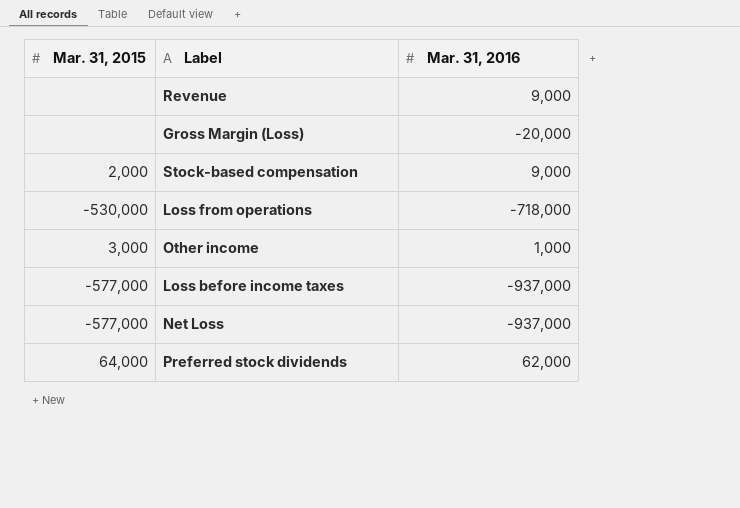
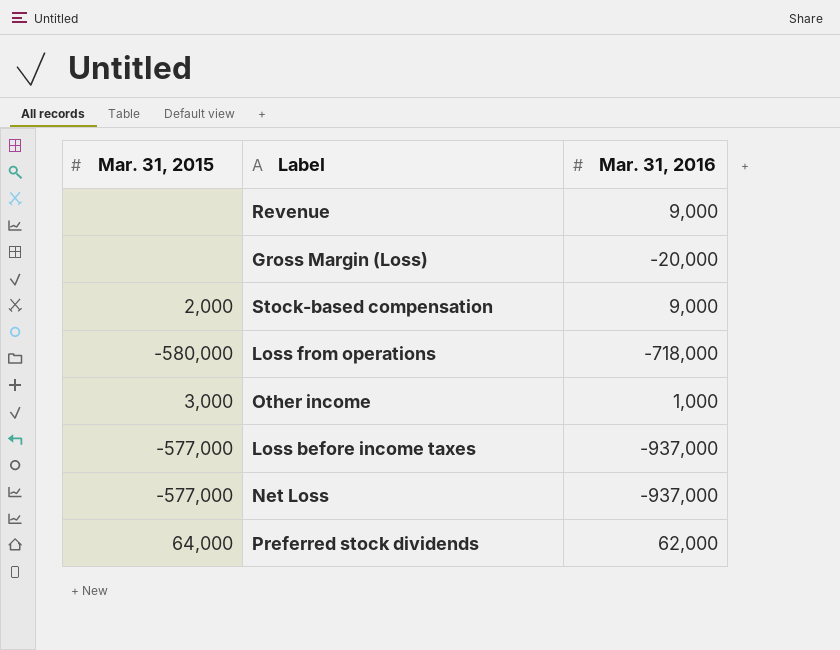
Loss from operations | Mar. 31, 2015: -530,000 -> -580,000

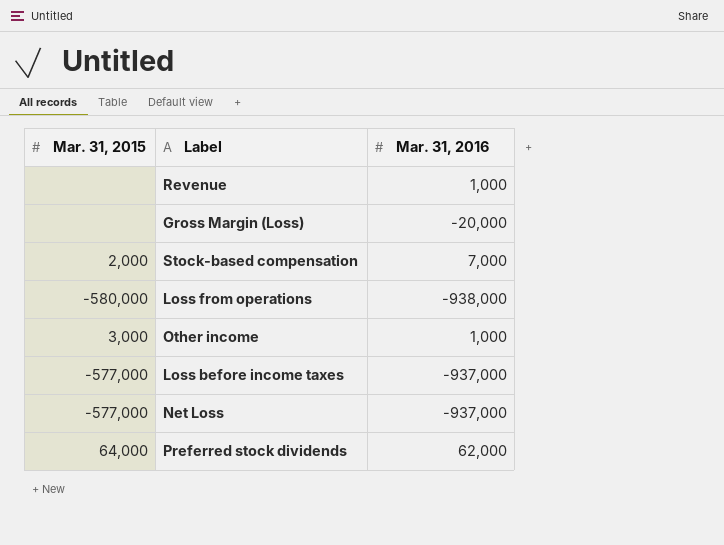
Revenue | Mar. 31, 2016: 9,000 -> 1,000
Stock-based compensation | Mar. 31, 2016: 9,000 -> 7,000
Loss from operations | Mar. 31, 2016: -718,000 -> -938,000

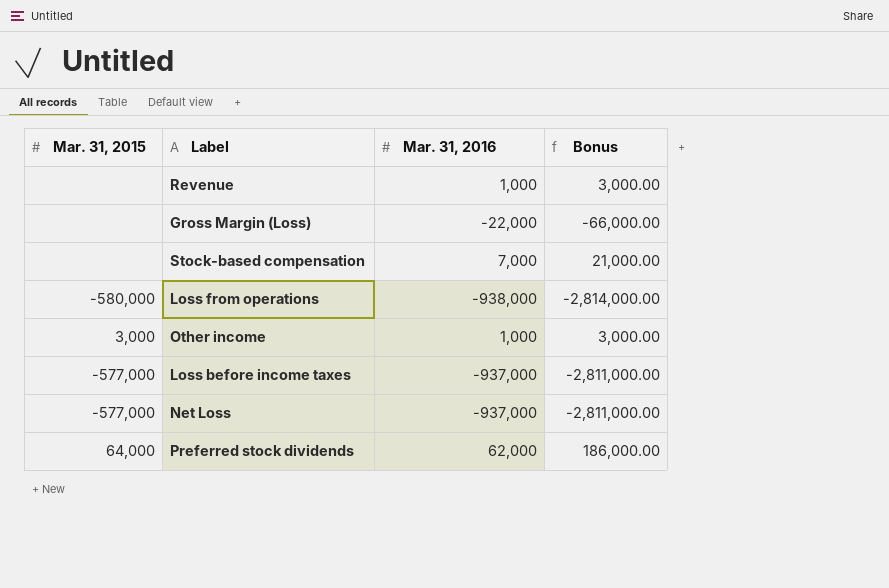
column Bonus | formula: none -> [Mar. 31, 2016] * 3
Gross Margin (Loss) | Mar. 31, 2016: -20,000 -> -22,000
Stock-based compensation | Mar. 31, 2015: 2,000 -> none

